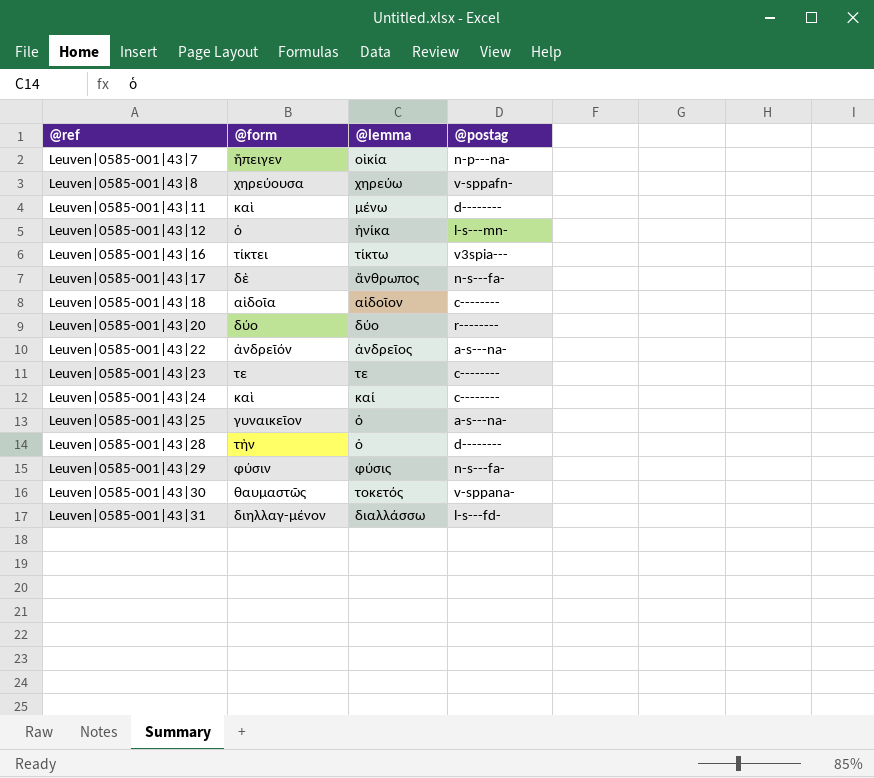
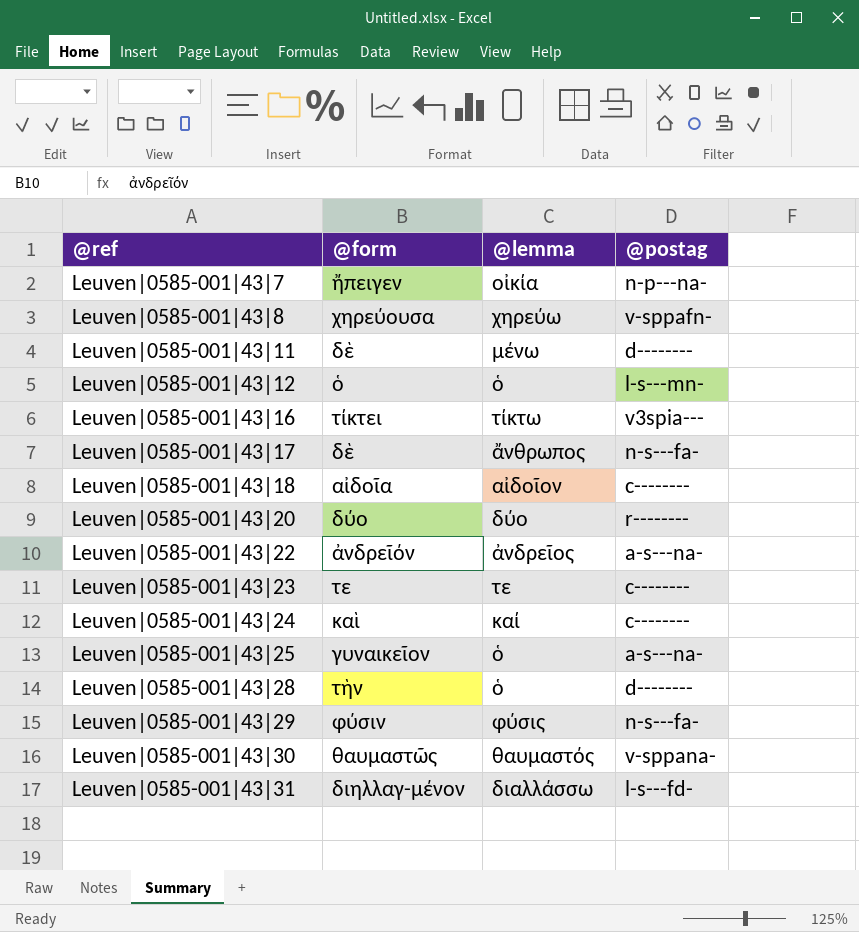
Leuven|0585-001|43|11 | @form: καὶ -> δὲ
Leuven|0585-001|43|12 | @lemma: ἡνίκα -> ὁ
Leuven|0585-001|43|30 | @lemma: τοκετός -> θαυμαστός

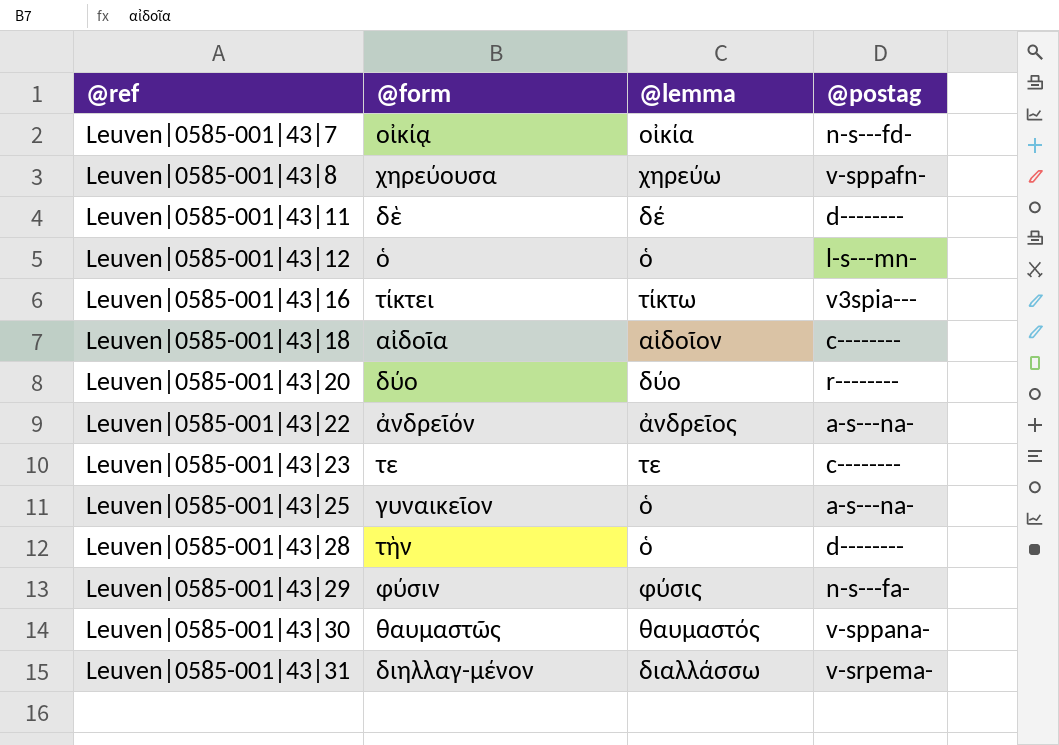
row Leuven|0585-001|43|17: δὲ | ἄνθρωπος | n-s---fa- -> none
row Leuven|0585-001|43|24: καὶ | καί | c-------- -> none
Leuven|0585-001|43|7 | @form: ἤπειγεν -> οἰκίᾳ
Leuven|0585-001|43|7 | @postag: n-p---na- -> n-s---fd-
Leuven|0585-001|43|11 | @lemma: μένω -> δέ
Leuven|0585-001|43|31 | @postag: l-s---fd- -> v-srpema-

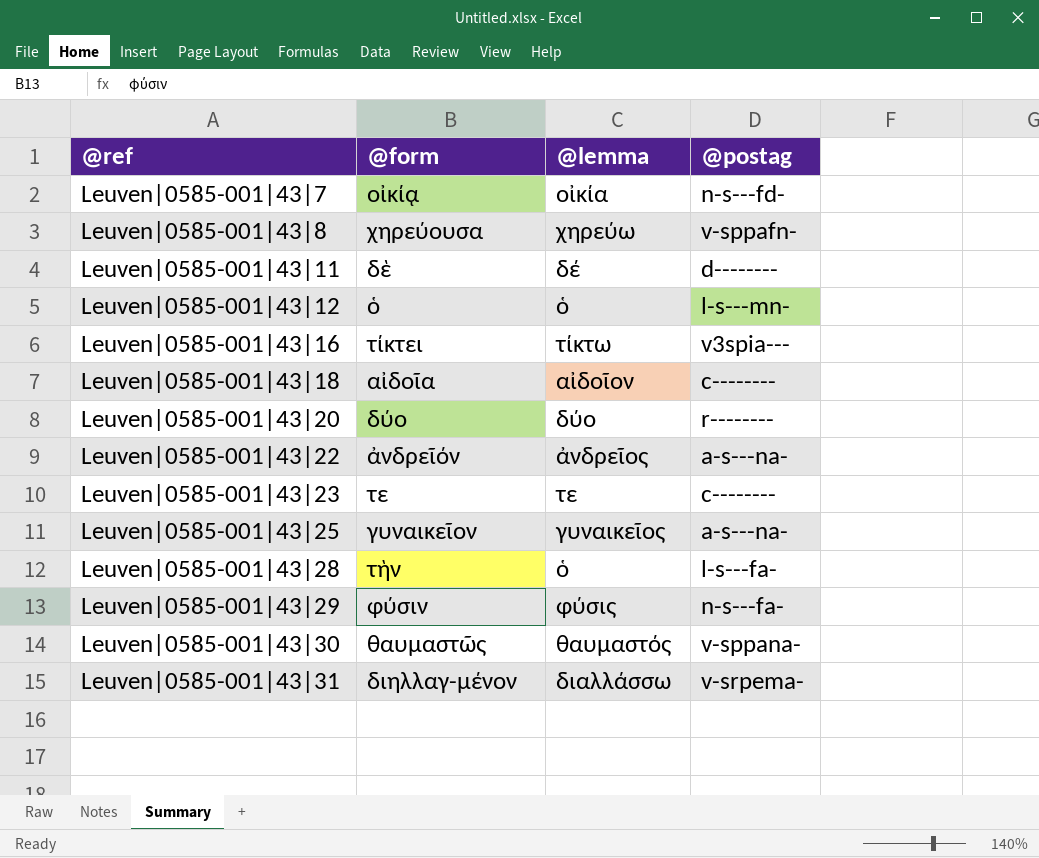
Leuven|0585-001|43|25 | @lemma: ὁ -> γυναικεῖος
Leuven|0585-001|43|28 | @postag: d-------- -> l-s---fa-

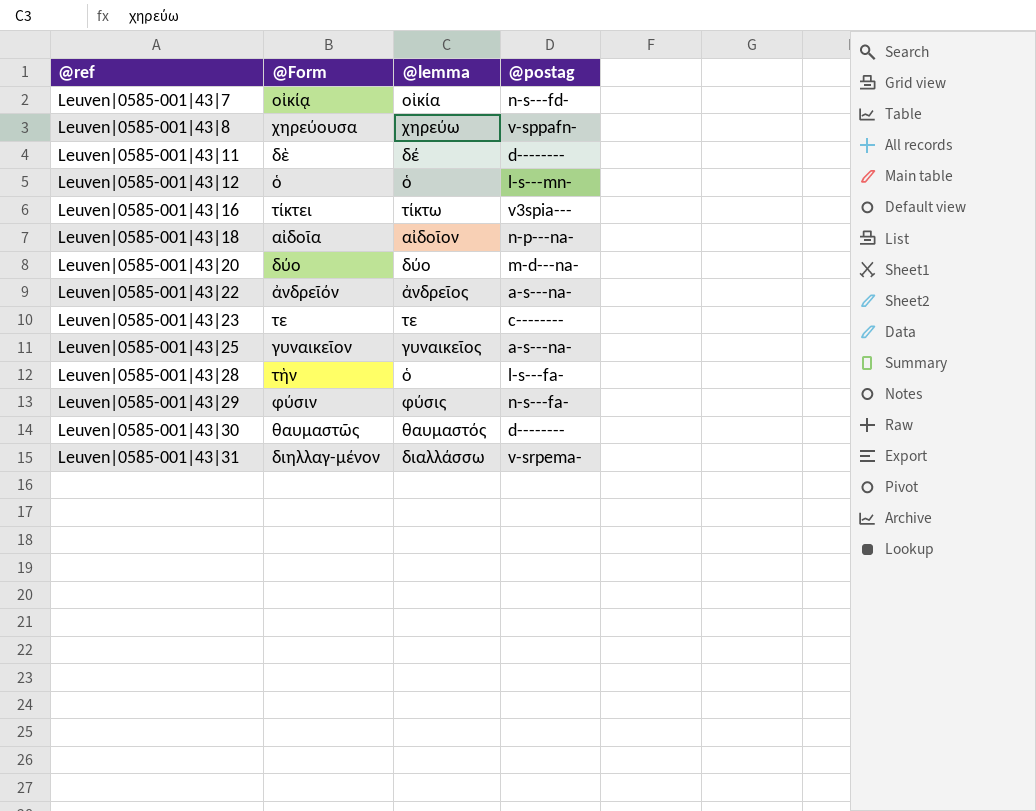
column name: @form -> @Form
Leuven|0585-001|43|18 | @postag: c-------- -> n-p---na-
Leuven|0585-001|43|20 | @postag: r-------- -> m-d---na-
Leuven|0585-001|43|30 | @postag: v-sppana- -> d--------

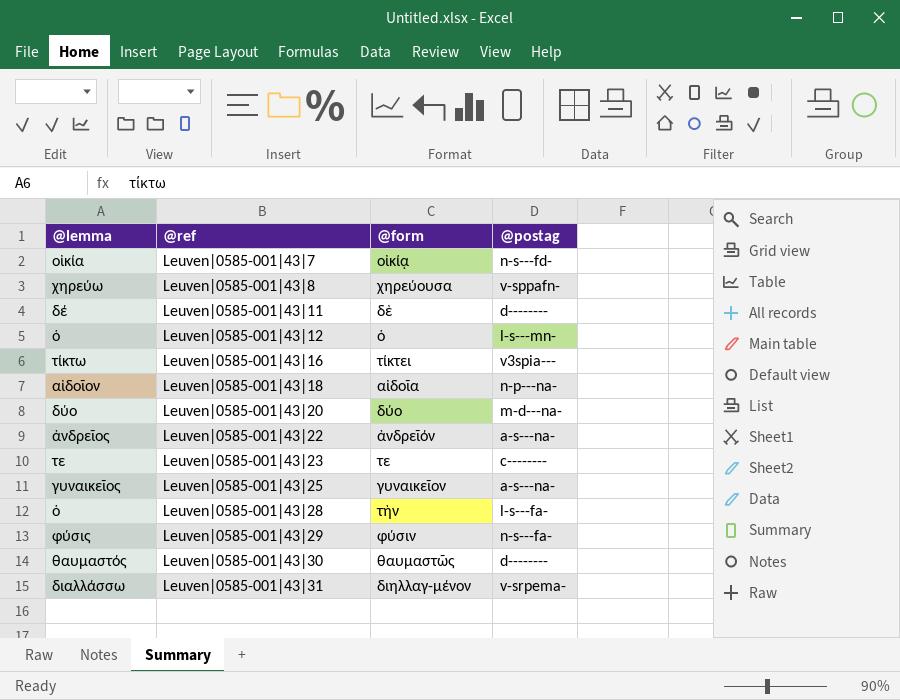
column @lemma | position: 3 -> 1
column name: @Form -> @form

